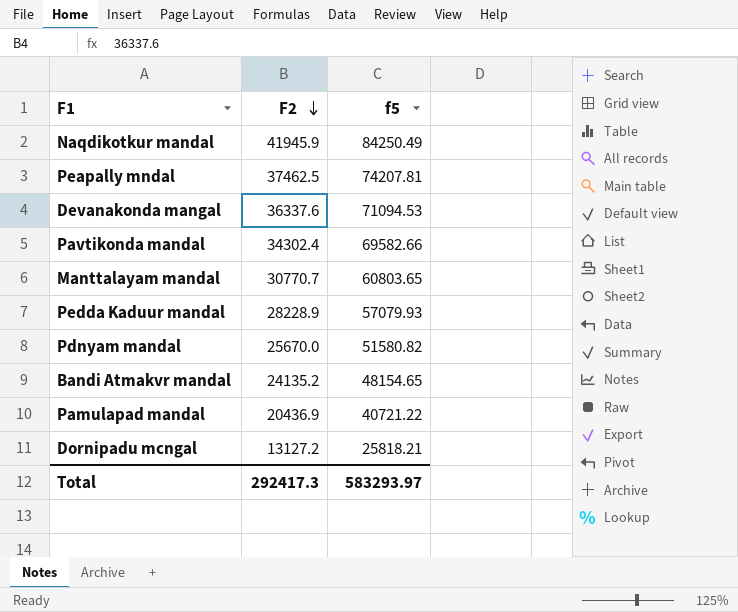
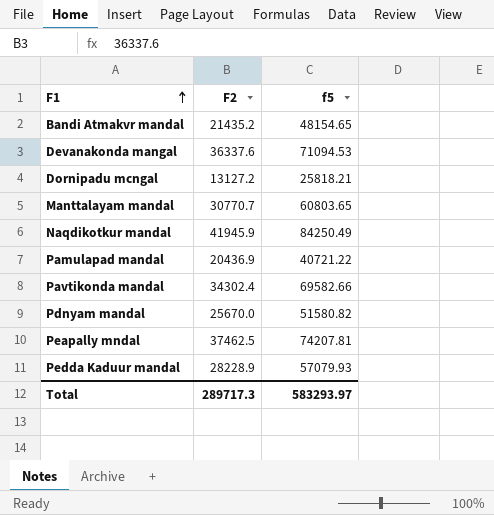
row order: F2 descending -> F1 ascending
Bandi Atmakvr mandal | F2: 24135.2 -> 21435.2
Total | F2: 292417.3 -> 289717.3

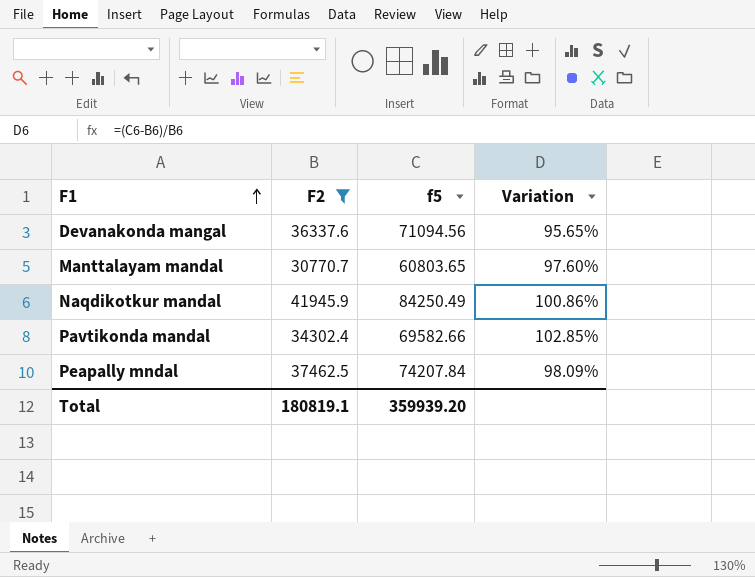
filter: none -> F2 >= 30770.7
column Variation | formula: none -> ([f5] - [F2]) / [F2]
Devanakonda mangal | f5: 71094.53 -> 71094.56
Peapally mndal | f5: 74207.81 -> 74207.84
Total | F2: 289717.3 -> 180819.1
Total | f5: 583293.97 -> 359939.20

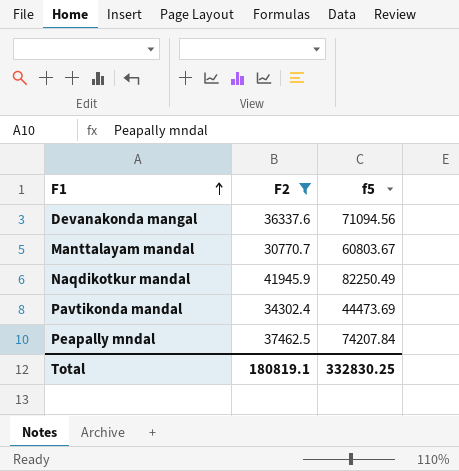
column Variation | formula: ([f5] - [F2]) / [F2] -> none
Manttalayam mandal | f5: 60803.65 -> 60803.67
Naqdikotkur mandal | f5: 84250.49 -> 82250.49
Pavtikonda mandal | f5: 69582.66 -> 44473.69
Total | f5: 359939.20 -> 332830.25

